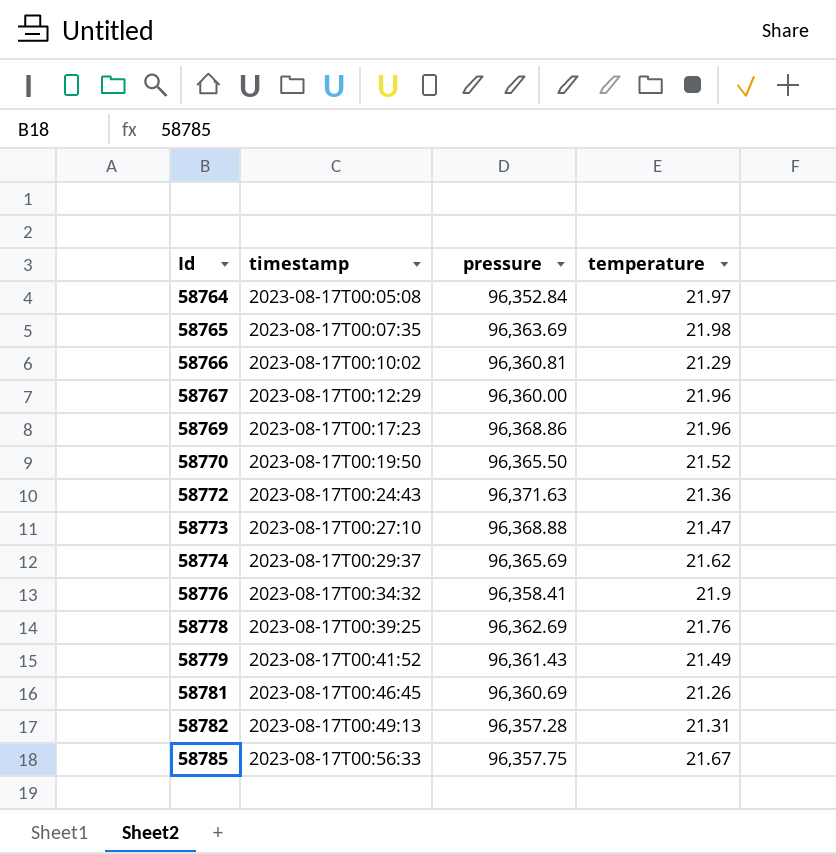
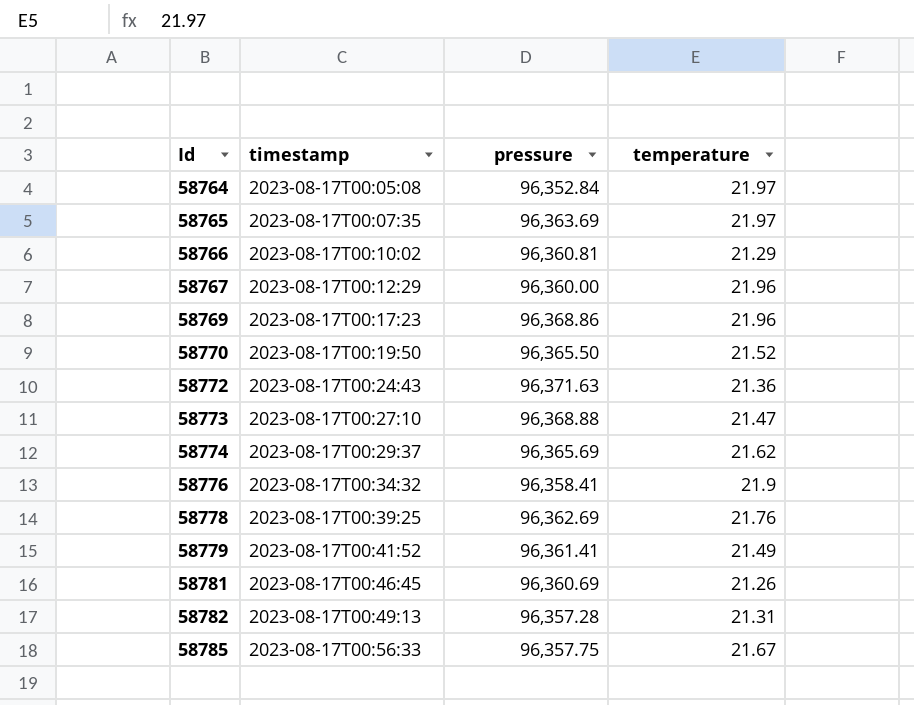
58765 | temperature: 21.98 -> 21.97
58779 | pressure: 96,361.43 -> 96,361.41

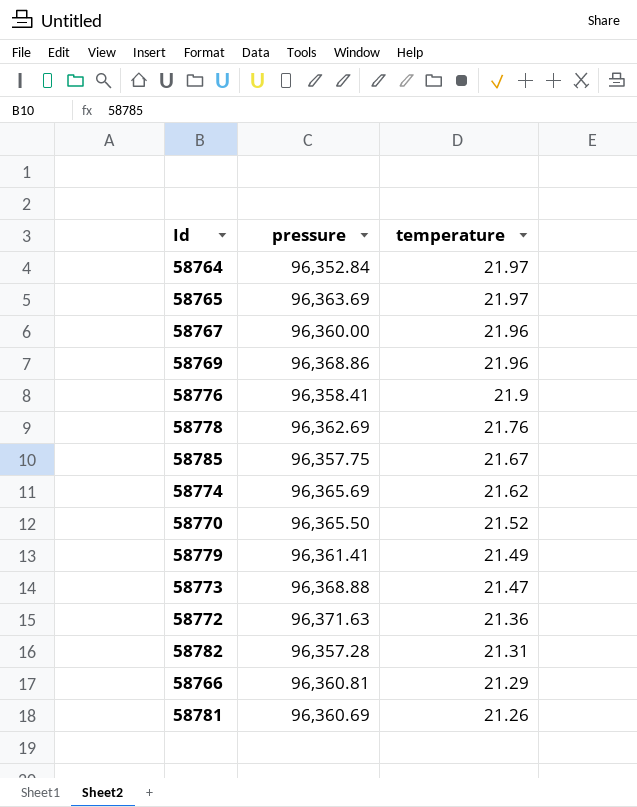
row order: Id ascending -> temperature descending
column timestamp | position: 2 -> none

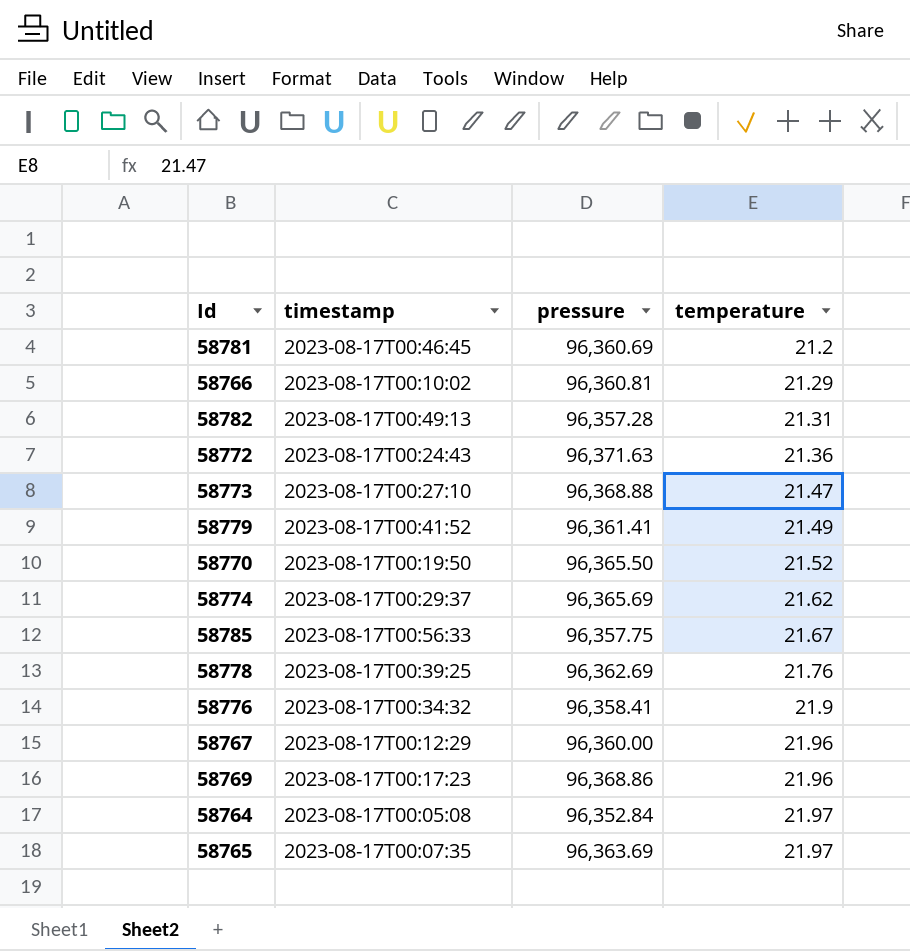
row order: temperature descending -> temperature ascending
column timestamp | position: none -> 2
58781 | temperature: 21.26 -> 21.2

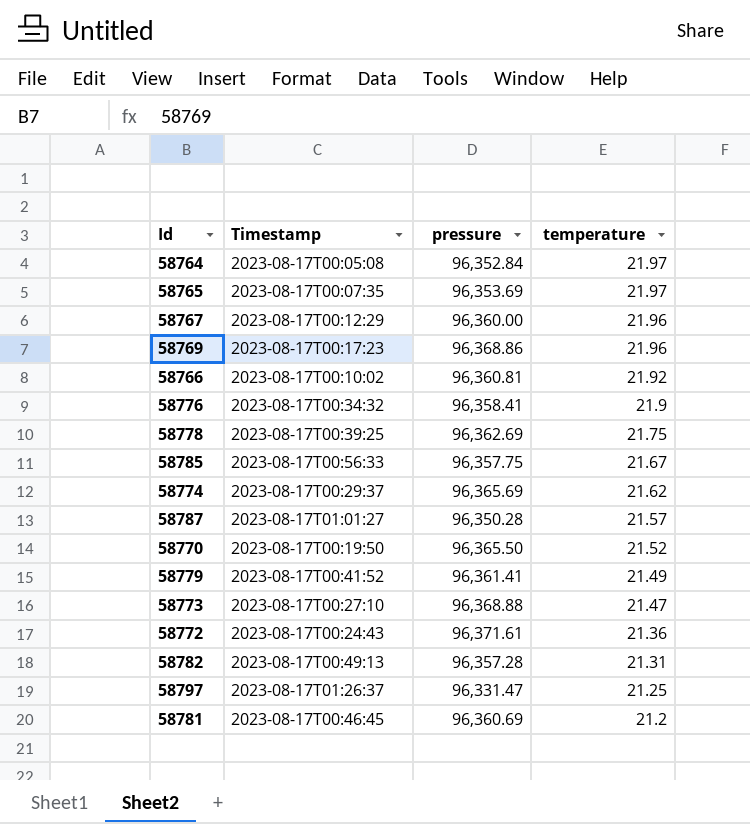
row order: temperature ascending -> temperature descending
column name: timestamp -> Timestamp
58765 | pressure: 96,363.69 -> 96,353.69
58766 | temperature: 21.29 -> 21.92
58778 | temperature: 21.76 -> 21.75
row 58787: none -> 2023-08-17T01:01:27 | 96,350.28 | 21.57
58772 | pressure: 96,371.63 -> 96,371.61
row 58797: none -> 2023-08-17T01:26:37 | 96,331.47 | 21.25

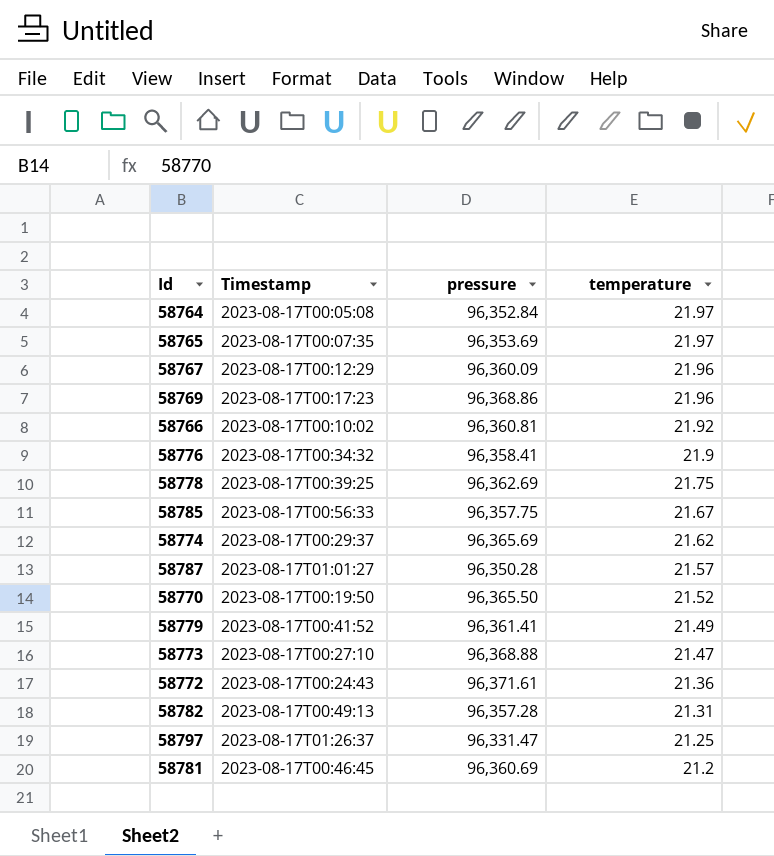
58767 | pressure: 96,360.00 -> 96,360.09

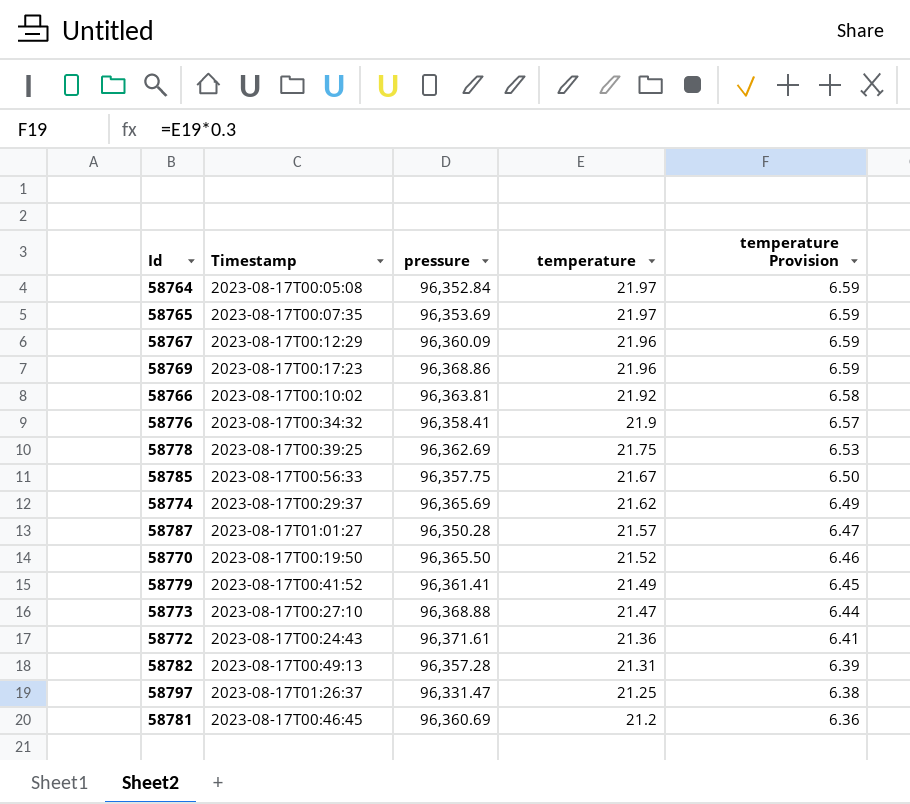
column temperature Provision | formula: none -> [temperature] * 0.3
58766 | pressure: 96,360.81 -> 96,363.81

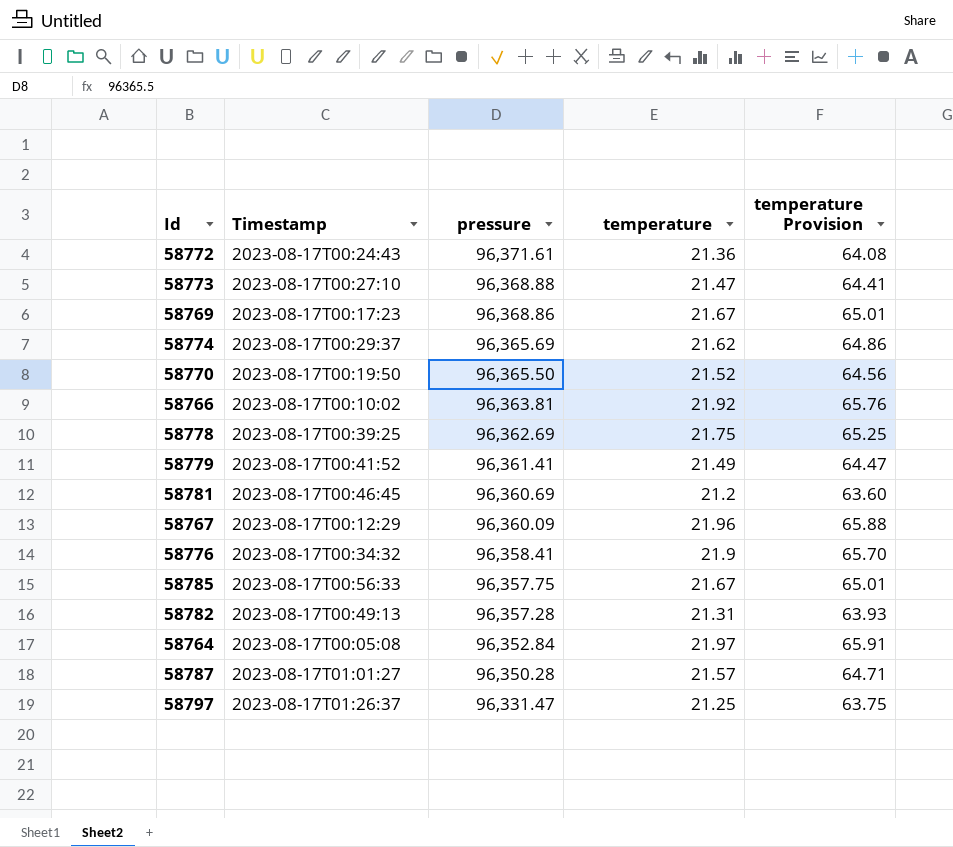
row order: temperature descending -> pressure descending
column temperature Provision | formula: [temperature] * 0.3 -> [temperature] * 3
row 58765: 2023-08-17T00:07:35 | 96,353.69 | 21.97 | 6.59 -> none
58769 | temperature: 21.96 -> 21.67

